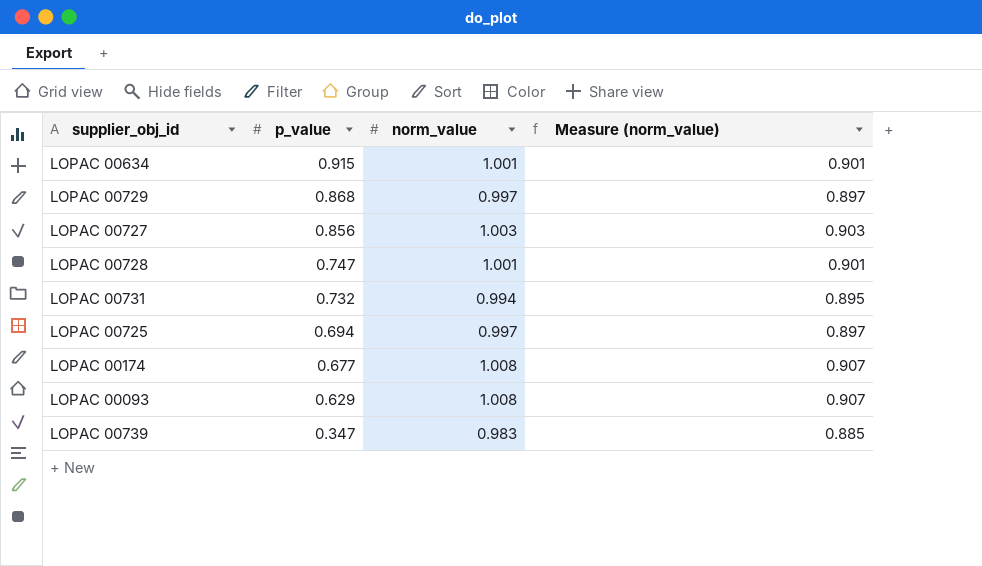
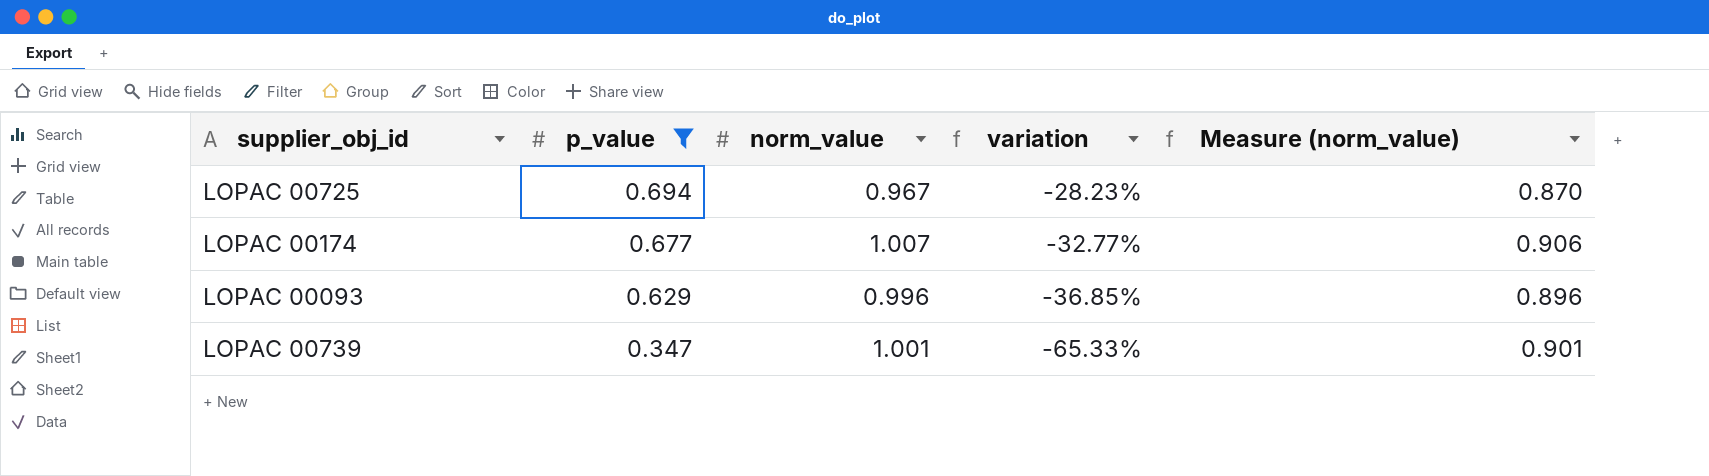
filter: none -> p_value <= 0.694
column variation | formula: none -> ([p_value] - [norm_value]) / [norm_value]
LOPAC 00725 | norm_value: 0.997 -> 0.967
LOPAC 00725 | Measure (norm_value): 0.897 -> 0.870
LOPAC 00174 | norm_value: 1.008 -> 1.007
LOPAC 00174 | Measure (norm_value): 0.907 -> 0.906
LOPAC 00093 | norm_value: 1.008 -> 0.996
LOPAC 00093 | Measure (norm_value): 0.907 -> 0.896
LOPAC 00739 | norm_value: 0.983 -> 1.001
LOPAC 00739 | Measure (norm_value): 0.885 -> 0.901

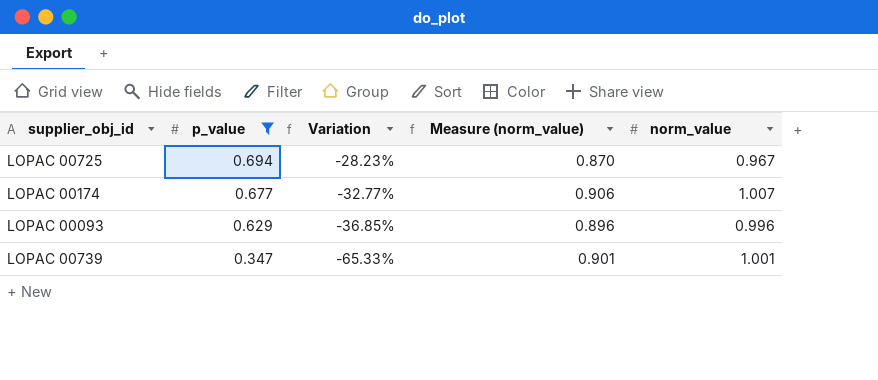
column name: variation -> Variation
column norm_value | position: 3 -> 5

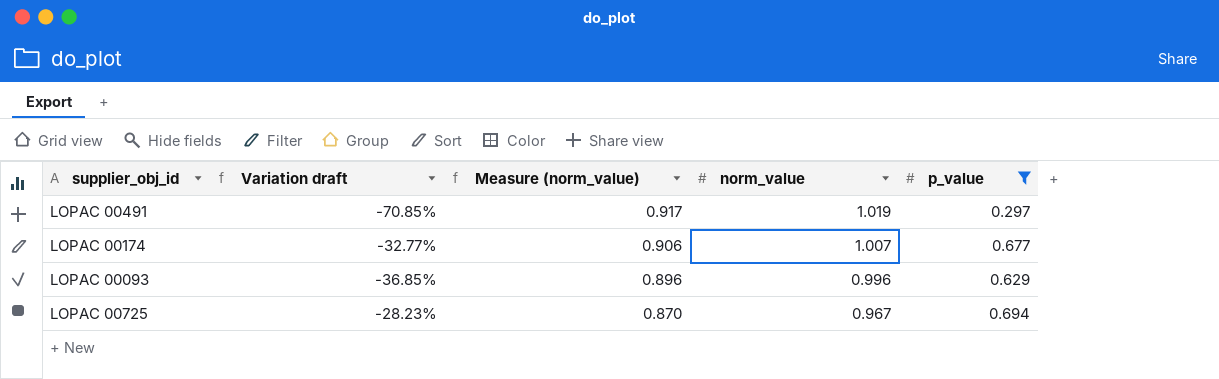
row order: p_value descending -> Measure (norm_value) descending
column name: Variation -> Variation draft
column p_value | position: 2 -> 5
row LOPAC 00739: 0.347 | -65.33% | 0.901 | 1.001 -> none
row LOPAC 00491: none -> -70.85% | 0.917 | 1.019 | 0.297

